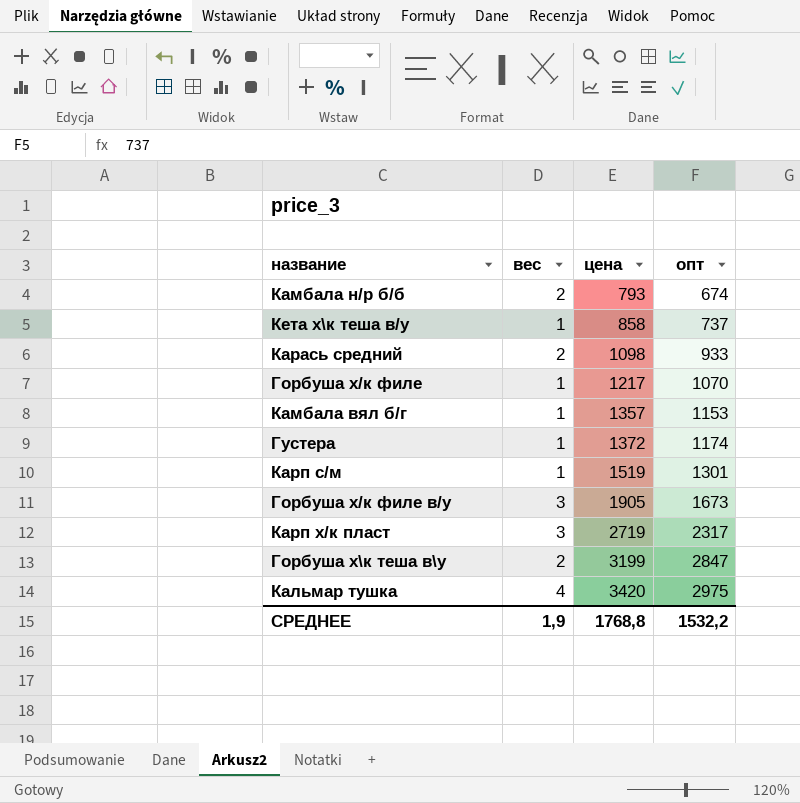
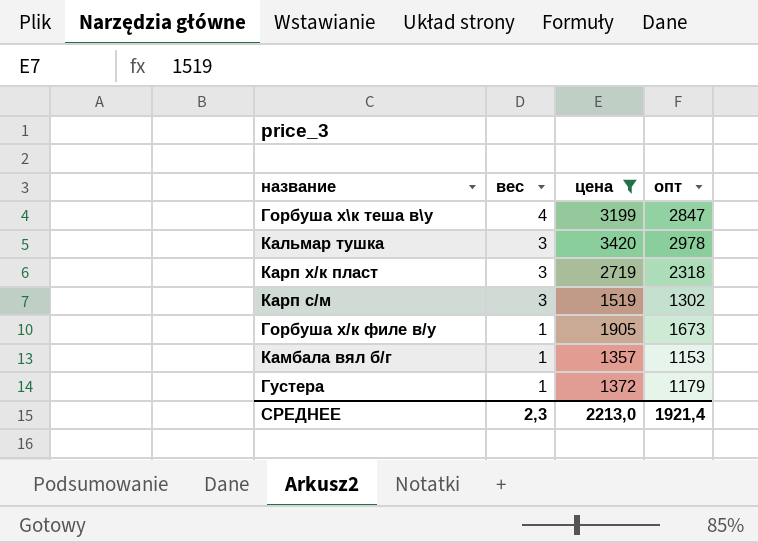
filter: none -> цена >= 1357
row order: цена ascending -> вес descending
Горбуша х\к теша в\у | вес: 2 -> 4
Кальмар тушка | вес: 4 -> 3
Кальмар тушка | опт: 2975 -> 2978
Карп х/к пласт | опт: 2317 -> 2318
Карп с/м | вес: 1 -> 3
Карп с/м | опт: 1301 -> 1302
Горбуша х/к филе в/у | вес: 3 -> 1
Густера | опт: 1174 -> 1179
СРЕДНЕЕ | вес: 1,9 -> 2,3
СРЕДНЕЕ | цена: 1768,8 -> 2213,0
СРЕДНЕЕ | опт: 1532,2 -> 1921,4

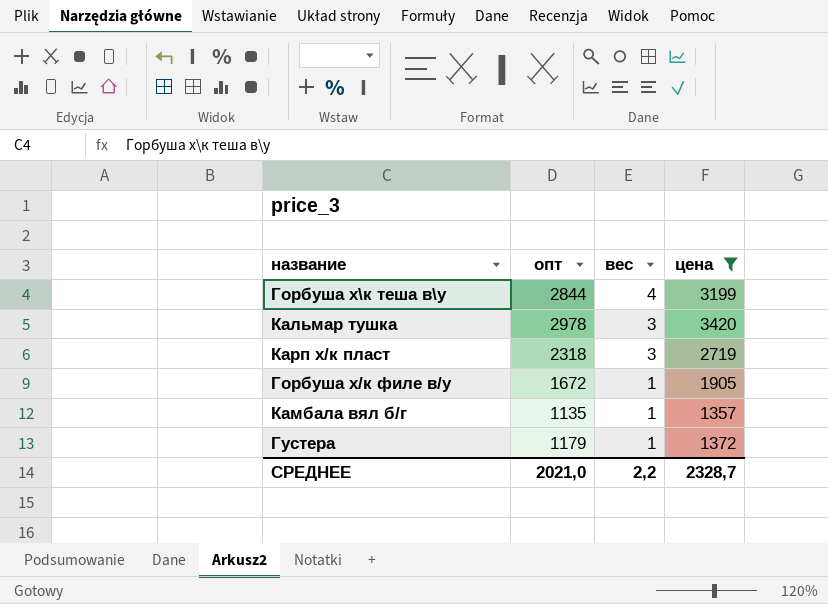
column опт | position: 4 -> 2
row Карп с/м: 3 | 1519 | 1302 -> none
Горбуша х\к теша в\у | опт: 2847 -> 2844
Горбуша х/к филе в/у | опт: 1673 -> 1672
Камбала вял б/г | опт: 1153 -> 1135
СРЕДНЕЕ | опт: 1921,4 -> 2021,0
СРЕДНЕЕ | вес: 2,3 -> 2,2
СРЕДНЕЕ | цена: 2213,0 -> 2328,7

